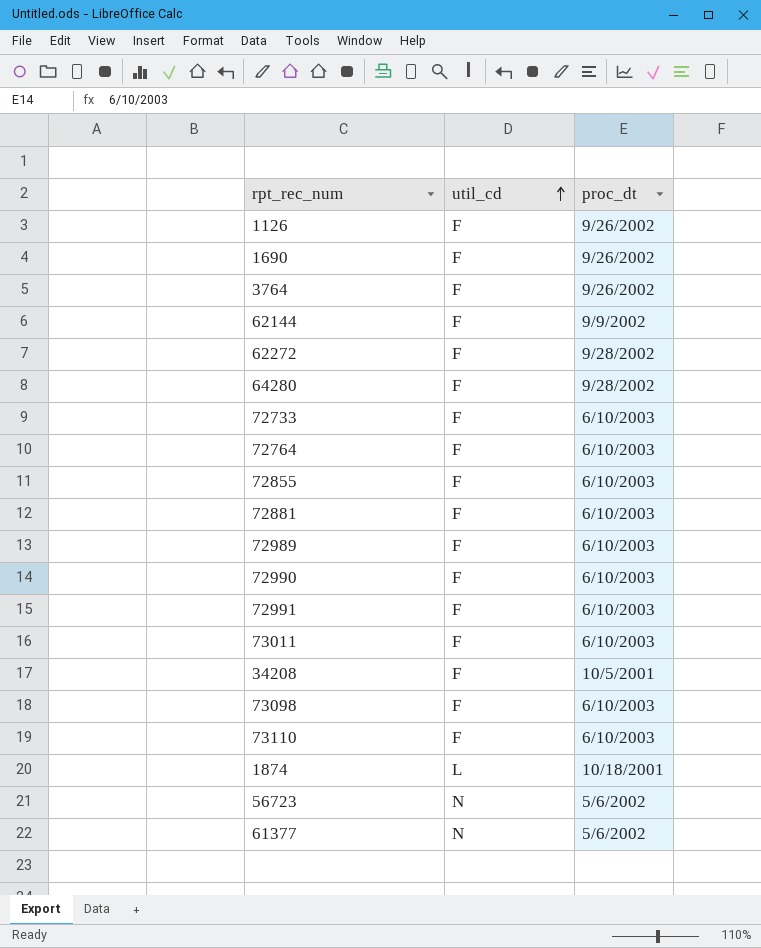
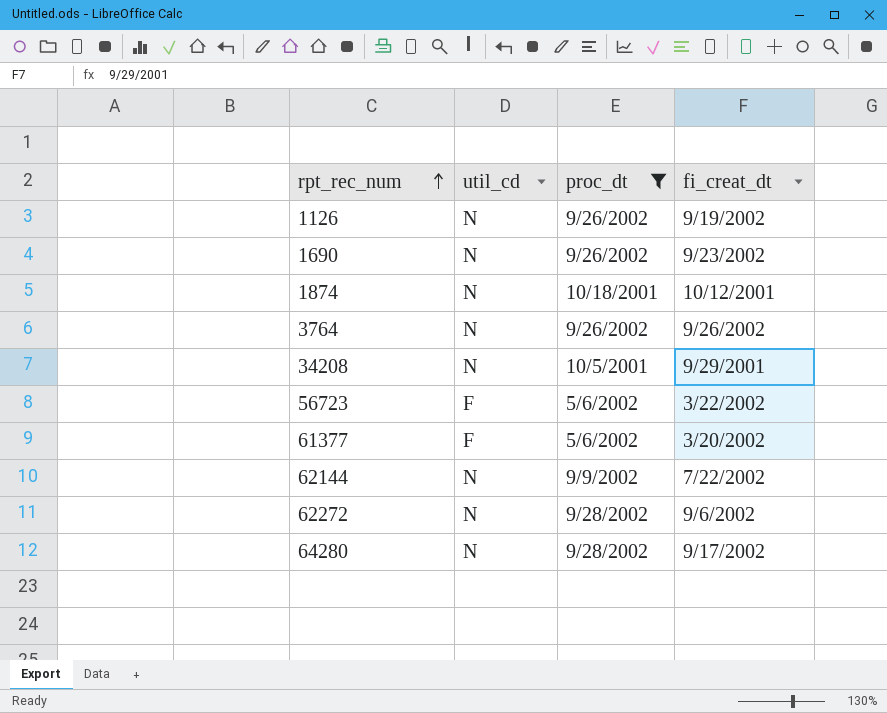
filter: none -> proc_dt != 6/10/2003
row order: util_cd ascending -> rpt_rec_num ascending
column fi_creat_dt | position: none -> 4
1126 | util_cd: F -> N
1690 | util_cd: F -> N
1874 | util_cd: L -> N
3764 | util_cd: F -> N
34208 | util_cd: F -> N
56723 | util_cd: N -> F
61377 | util_cd: N -> F
62144 | util_cd: F -> N
62272 | util_cd: F -> N
64280 | util_cd: F -> N

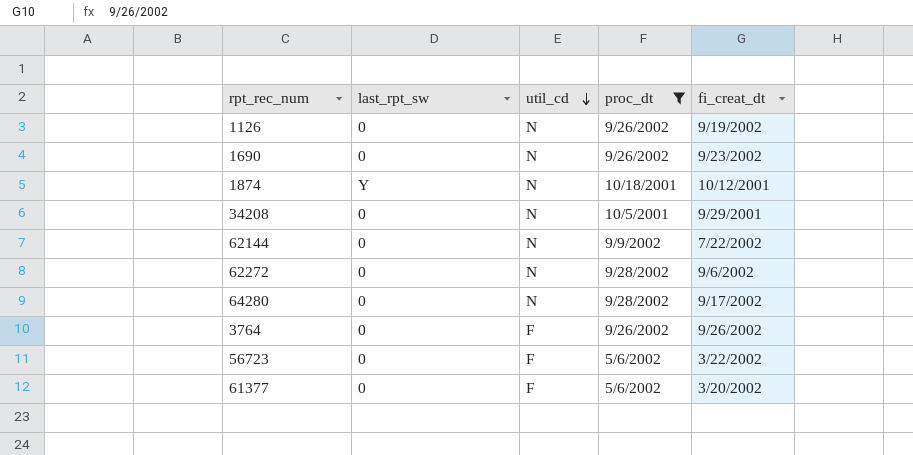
row order: rpt_rec_num ascending -> util_cd descending
column last_rpt_sw | position: none -> 2
3764 | util_cd: N -> F

